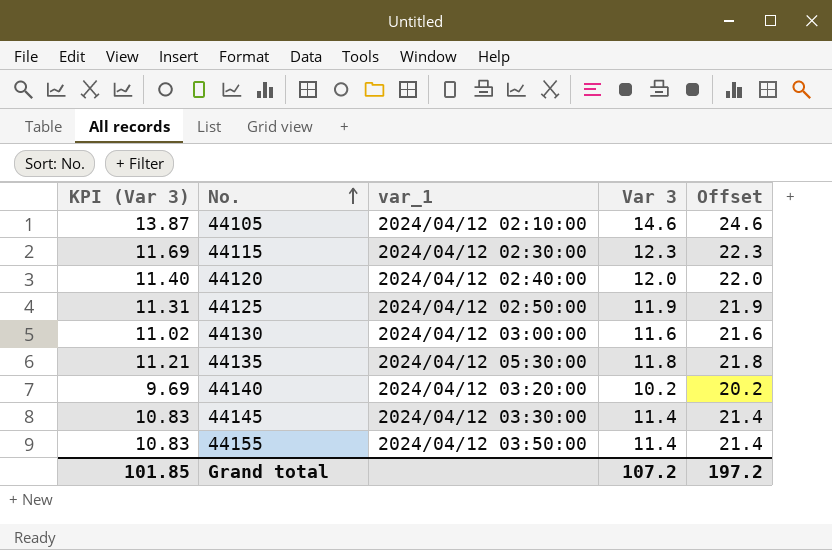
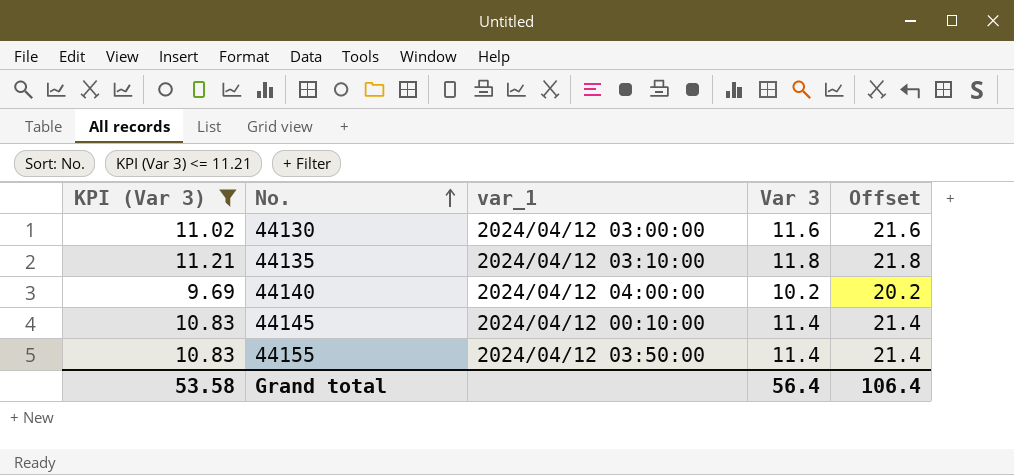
filter: none -> KPI (Var 3) <= 11.21
44135 | var_1: 2024/04/12 05:30:00 -> 2024/04/12 03:10:00
44140 | var_1: 2024/04/12 03:20:00 -> 2024/04/12 04:00:00
44145 | var_1: 2024/04/12 03:30:00 -> 2024/04/12 00:10:00
Grand total | KPI (Var 3): 101.85 -> 53.58
Grand total | Var 3: 107.2 -> 56.4
Grand total | Offset: 197.2 -> 106.4

